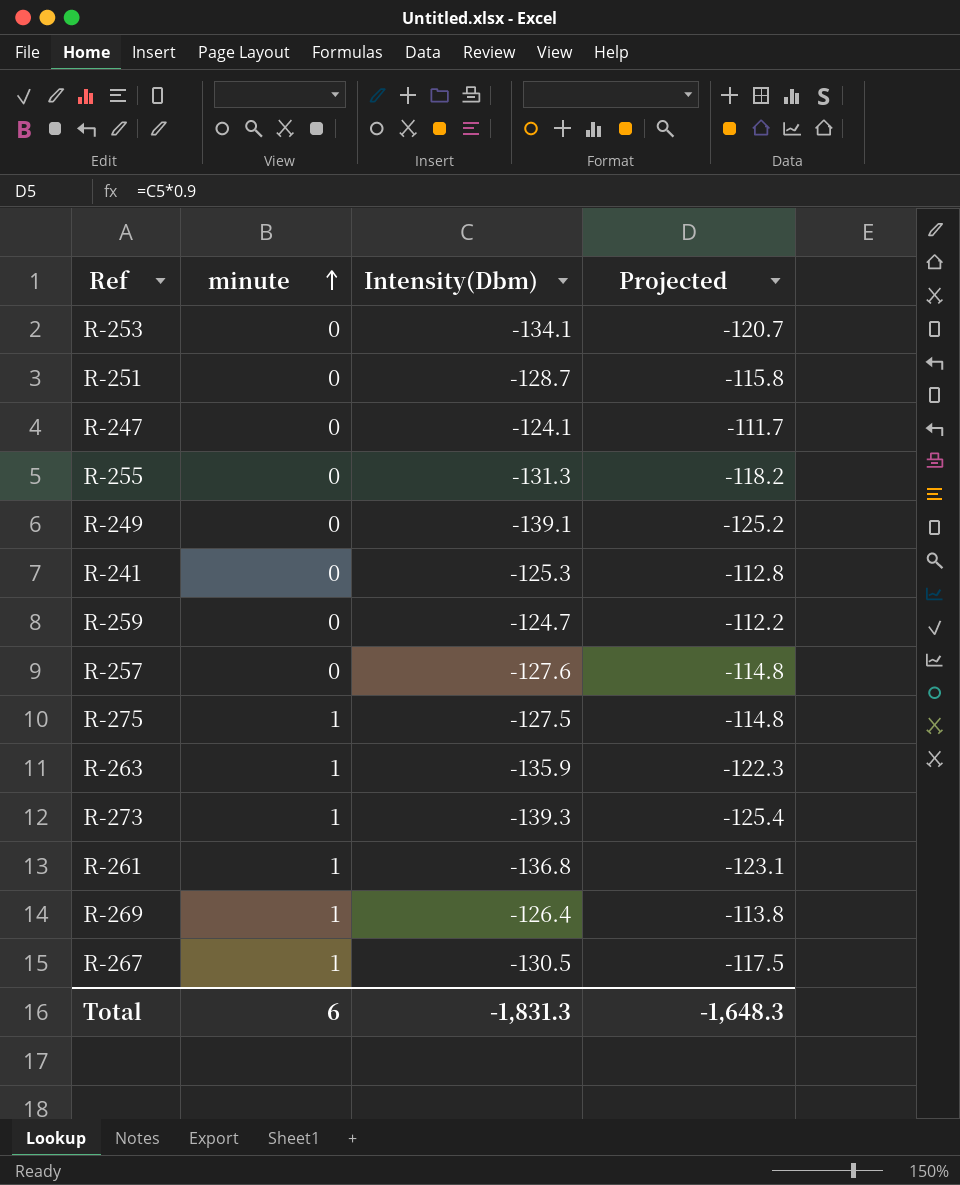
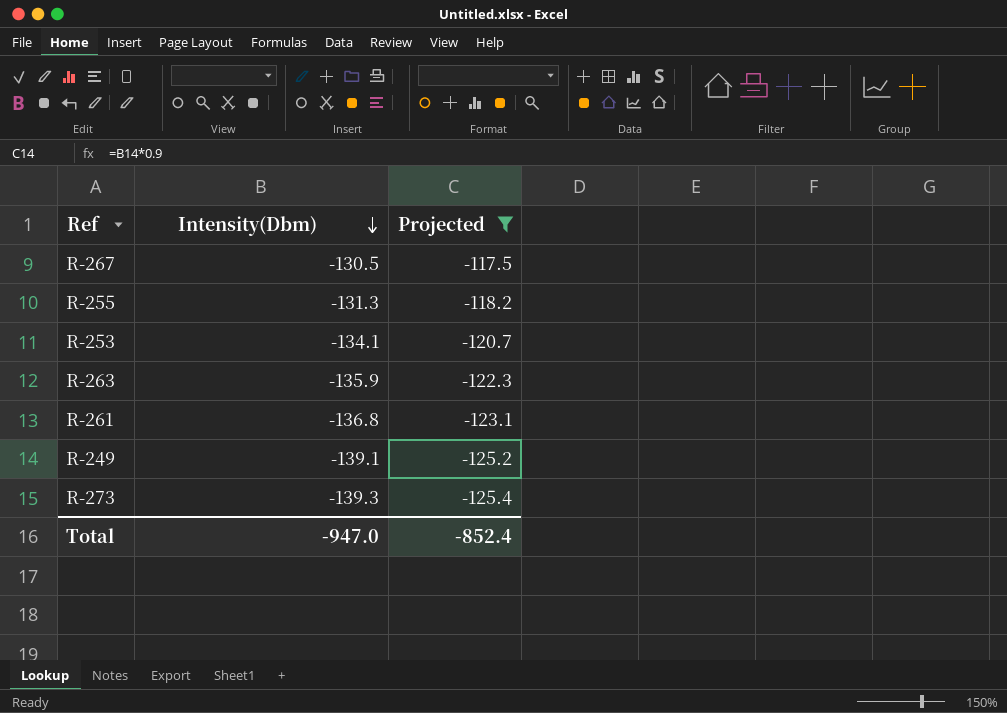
filter: none -> Projected <= -117.5
row order: minute ascending -> Intensity(Dbm) descending
column minute | position: 2 -> none
Total | Intensity(Dbm): -1,831.3 -> -947.0
Total | Projected: -1,648.3 -> -852.4

